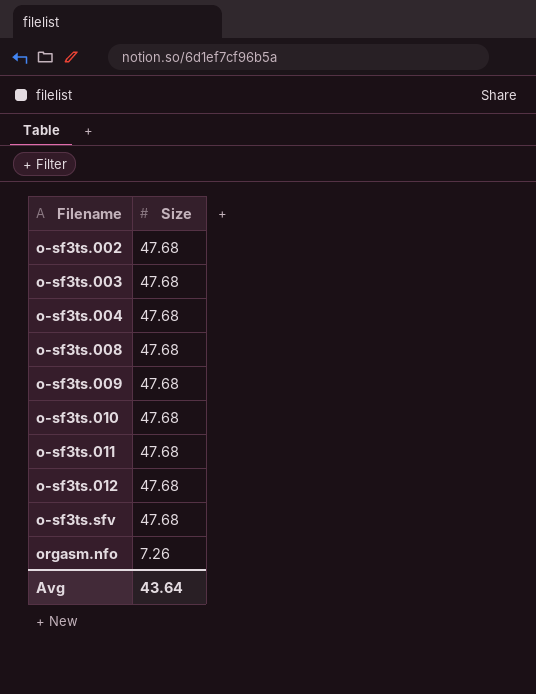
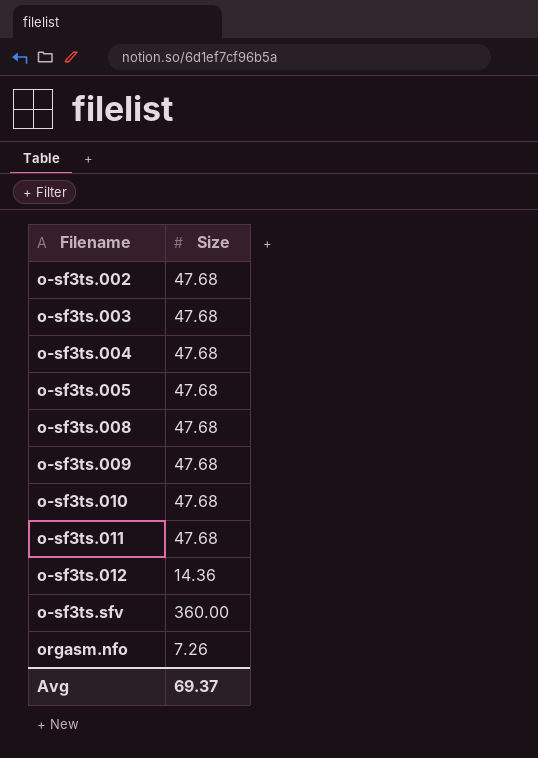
row o-sf3ts.005: none -> 47.68
o-sf3ts.012 | Size: 47.68 -> 14.36
o-sf3ts.sfv | Size: 47.68 -> 360.00
Avg | Size: 43.64 -> 69.37

